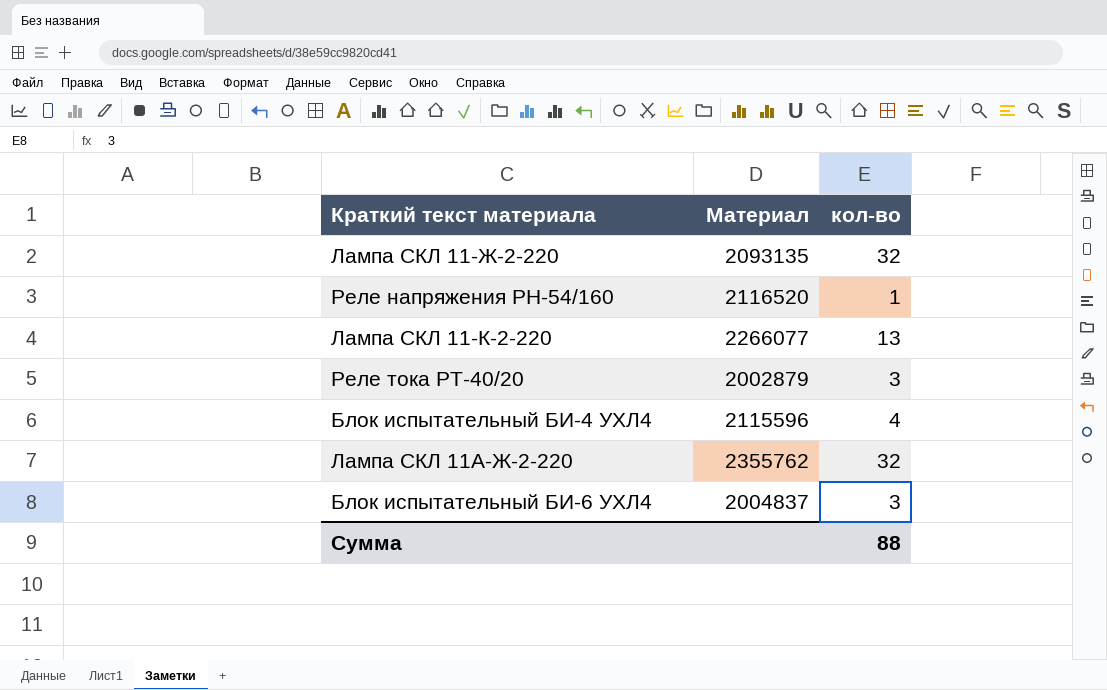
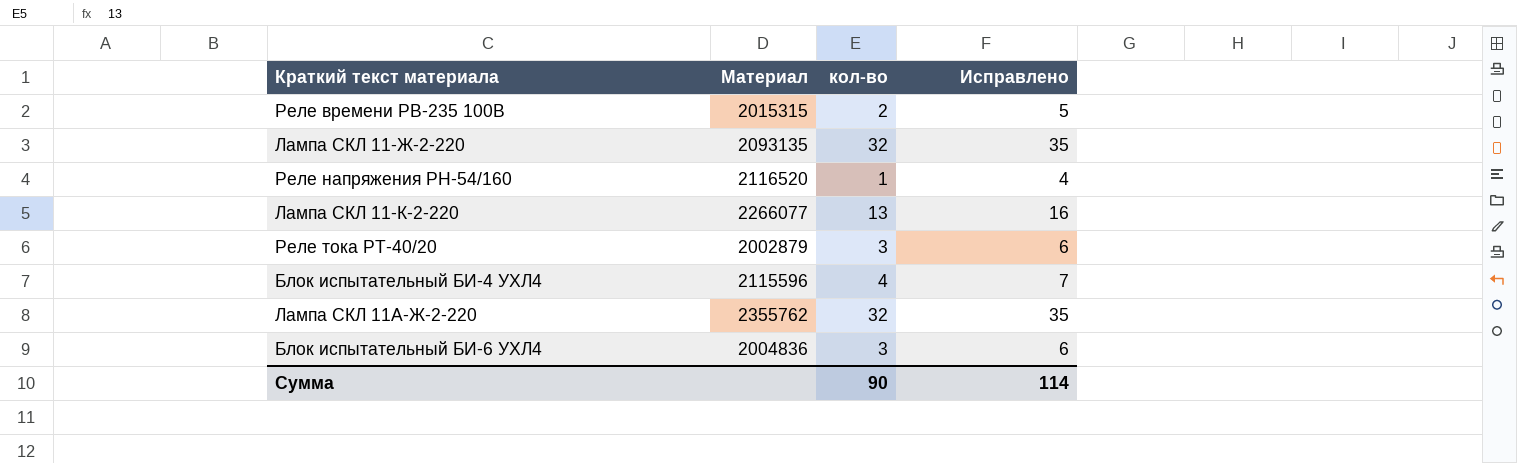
column Исправлено | formula: none -> [кол-во] + 3
row Реле времени РВ-235 100В: none -> 2015315 | 2 | 5
Блок испытательный БИ-6 УХЛ4 | Материал: 2004837 -> 2004836
Сумма | кол-во: 88 -> 90

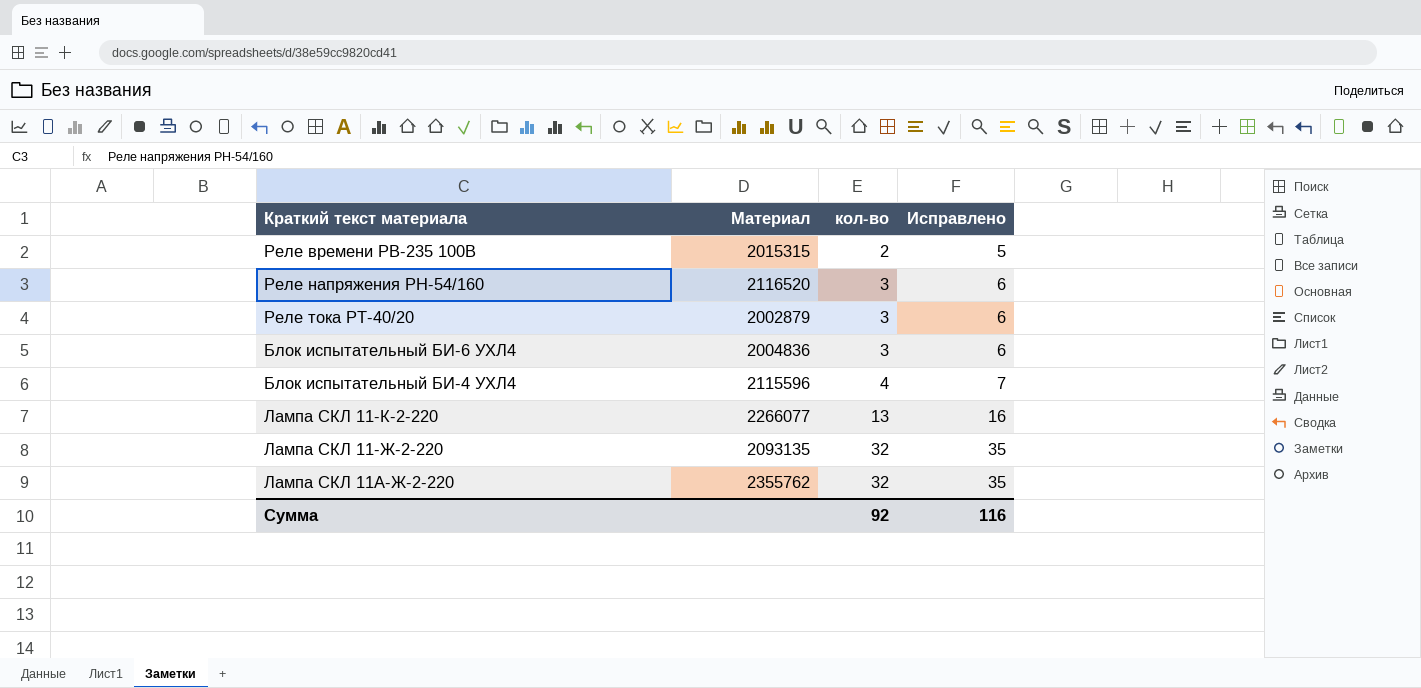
row order: none -> кол-во ascending
Реле напряжения РН-54/160 | кол-во: 1 -> 3
Реле напряжения РН-54/160 | Исправлено: 4 -> 6
Сумма | кол-во: 90 -> 92
Сумма | Исправлено: 114 -> 116

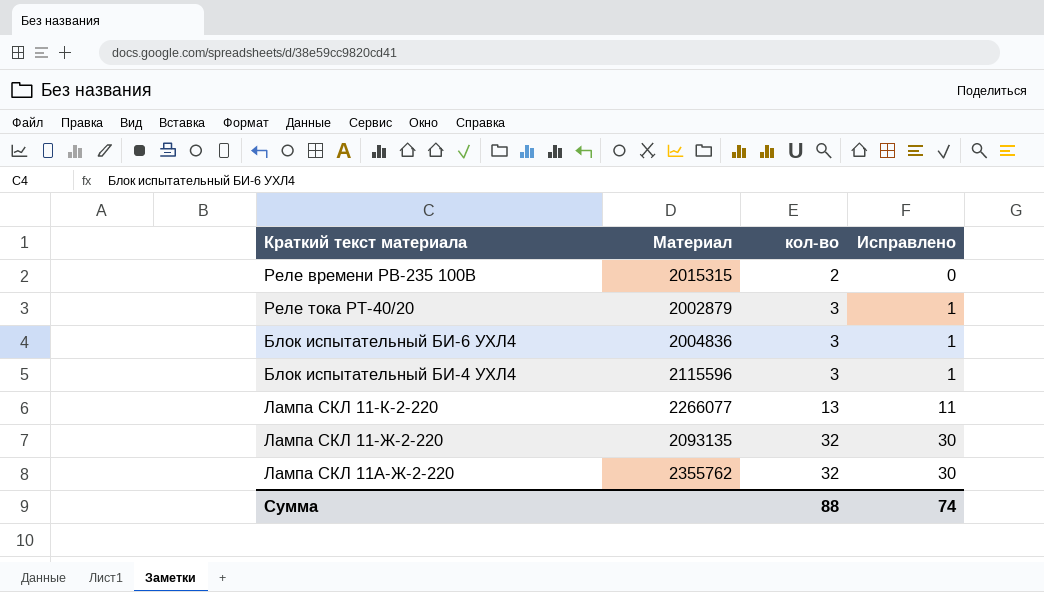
column Исправлено | formula: [кол-во] + 3 -> [кол-во] - 2
row Реле напряжения РН-54/160: 2116520 | 3 | 6 -> none
Блок испытательный БИ-4 УХЛ4 | кол-во: 4 -> 3
Сумма | кол-во: 92 -> 88
Сумма | Исправлено: 116 -> 74

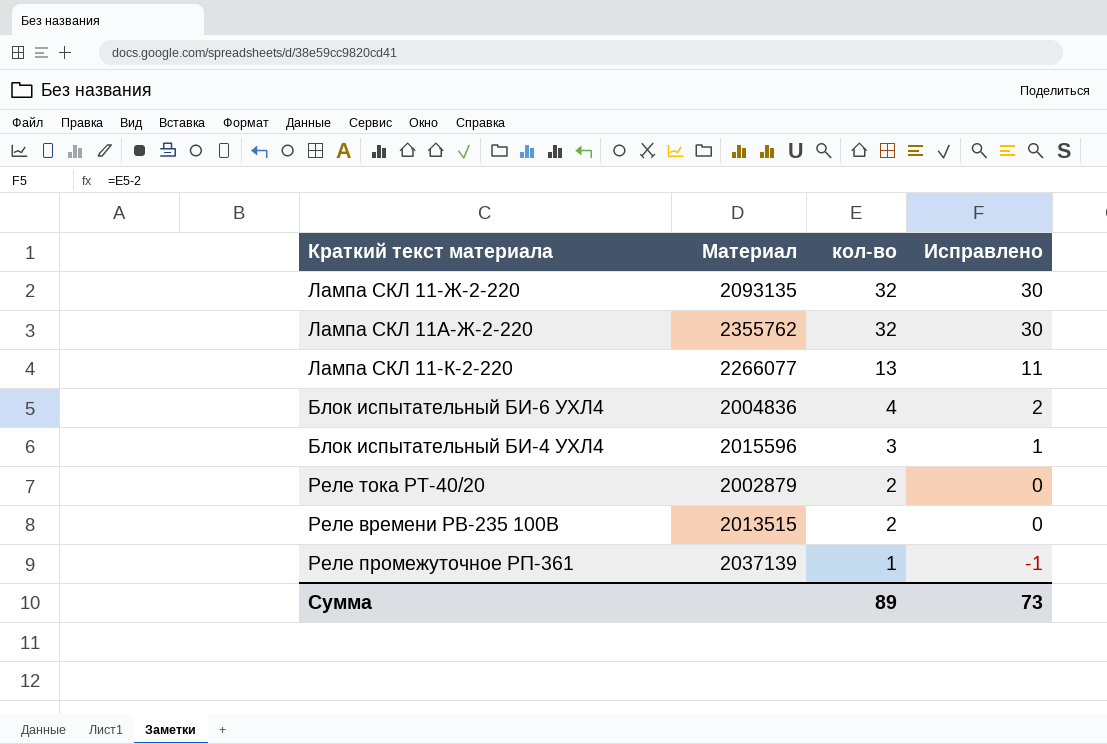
row order: кол-во ascending -> кол-во descending
Блок испытательный БИ-6 УХЛ4 | кол-во: 3 -> 4
Блок испытательный БИ-6 УХЛ4 | Исправлено: 1 -> 2
Блок испытательный БИ-4 УХЛ4 | Материал: 2115596 -> 2015596
Реле тока РТ-40/20 | кол-во: 3 -> 2
Реле тока РТ-40/20 | Исправлено: 1 -> 0
Реле времени РВ-235 100В | Материал: 2015315 -> 2013515
row Реле промежуточное РП-361: none -> 2037139 | 1 | -1
Сумма | кол-во: 88 -> 89
Сумма | Исправлено: 74 -> 73

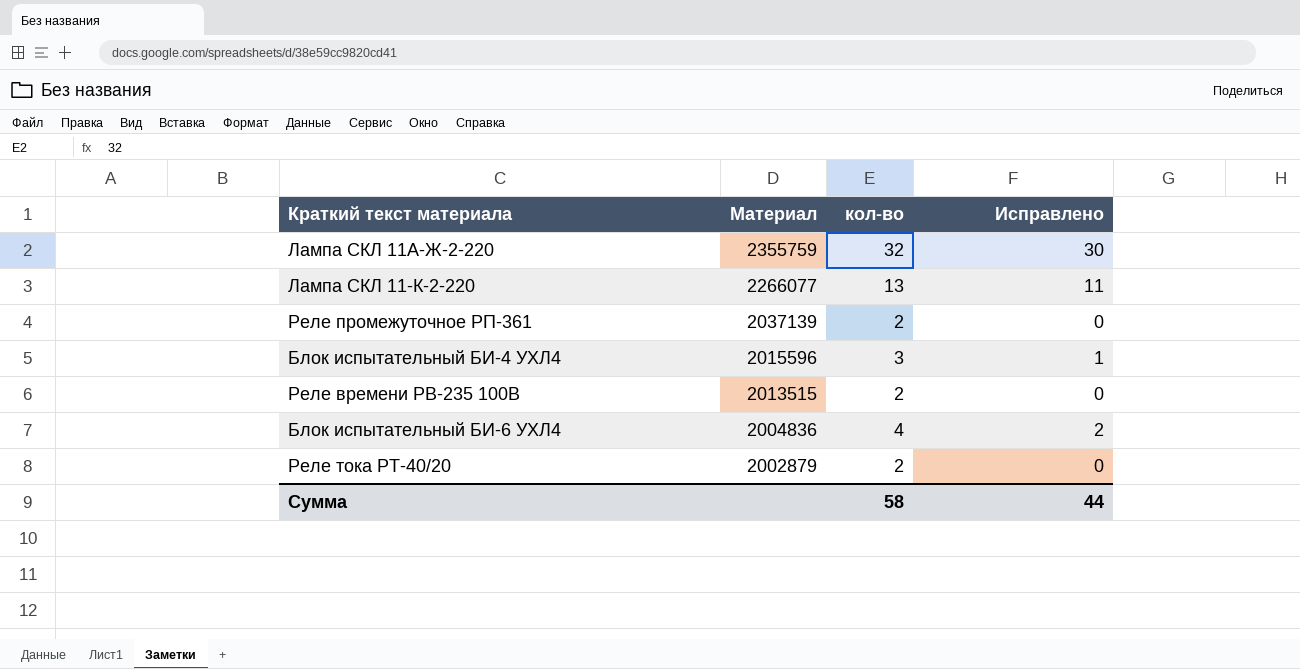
row order: кол-во descending -> Материал descending
row Лампа СКЛ 11-Ж-2-220: 2093135 | 32 | 30 -> none
Лампа СКЛ 11А-Ж-2-220 | Материал: 2355762 -> 2355759
Реле промежуточное РП-361 | кол-во: 1 -> 2
Реле промежуточное РП-361 | Исправлено: -1 -> 0
Сумма | кол-во: 89 -> 58
Сумма | Исправлено: 73 -> 44

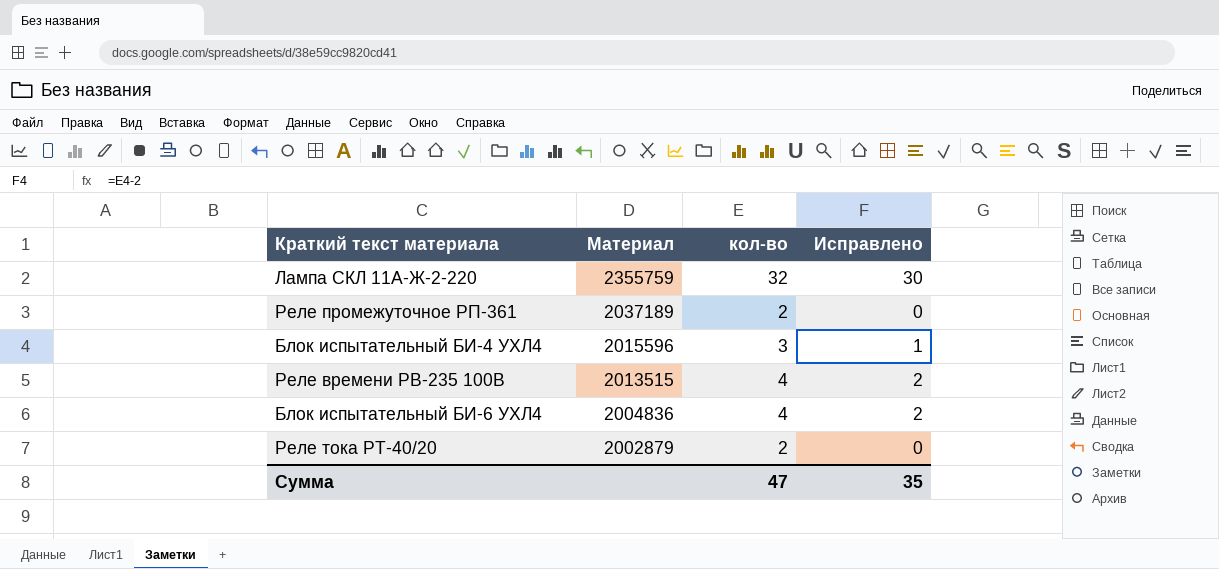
row Лампа СКЛ 11-К-2-220: 2266077 | 13 | 11 -> none
Реле промежуточное РП-361 | Материал: 2037139 -> 2037189
Реле времени РВ-235 100В | кол-во: 2 -> 4
Реле времени РВ-235 100В | Исправлено: 0 -> 2
Сумма | кол-во: 58 -> 47
Сумма | Исправлено: 44 -> 35

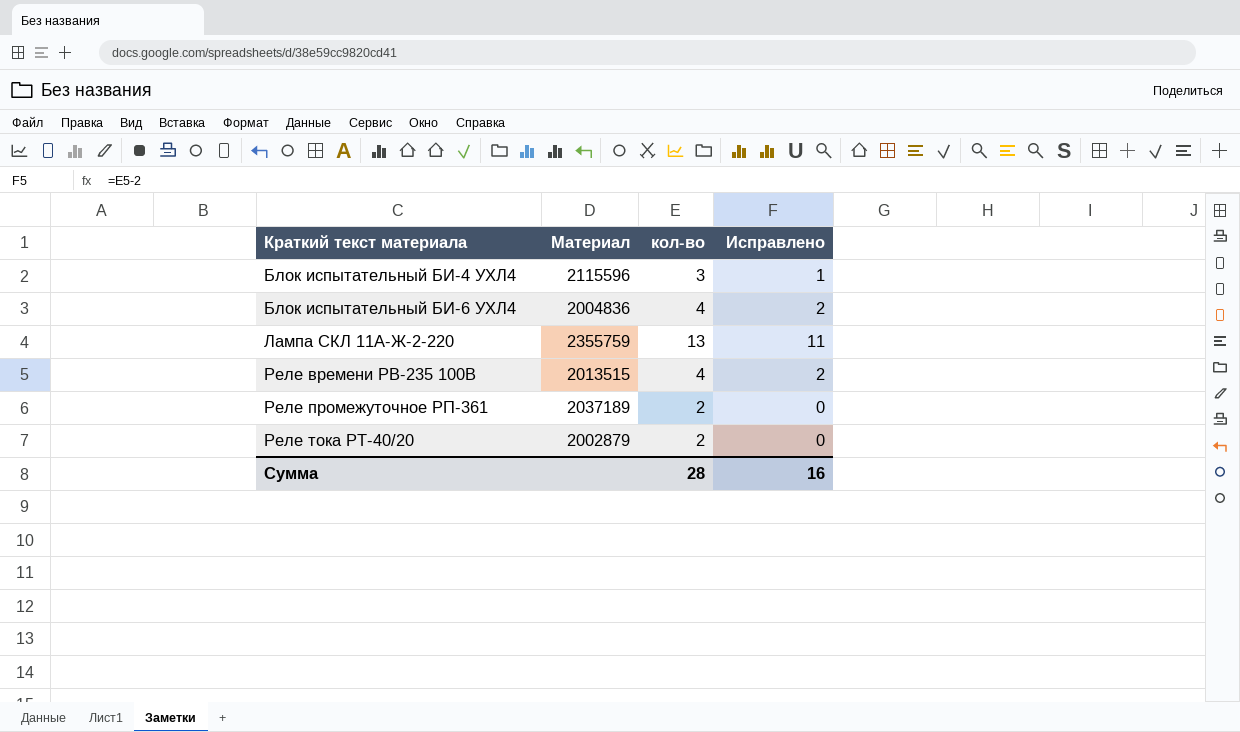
row order: Материал descending -> Краткий текст материала ascending
Блок испытательный БИ-4 УХЛ4 | Материал: 2015596 -> 2115596
Лампа СКЛ 11А-Ж-2-220 | кол-во: 32 -> 13
Лампа СКЛ 11А-Ж-2-220 | Исправлено: 30 -> 11
Сумма | кол-во: 47 -> 28
Сумма | Исправлено: 35 -> 16

